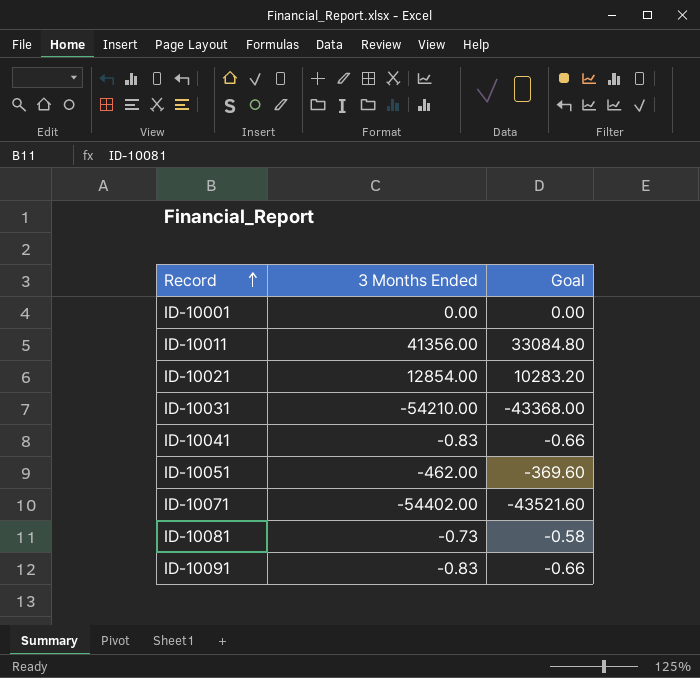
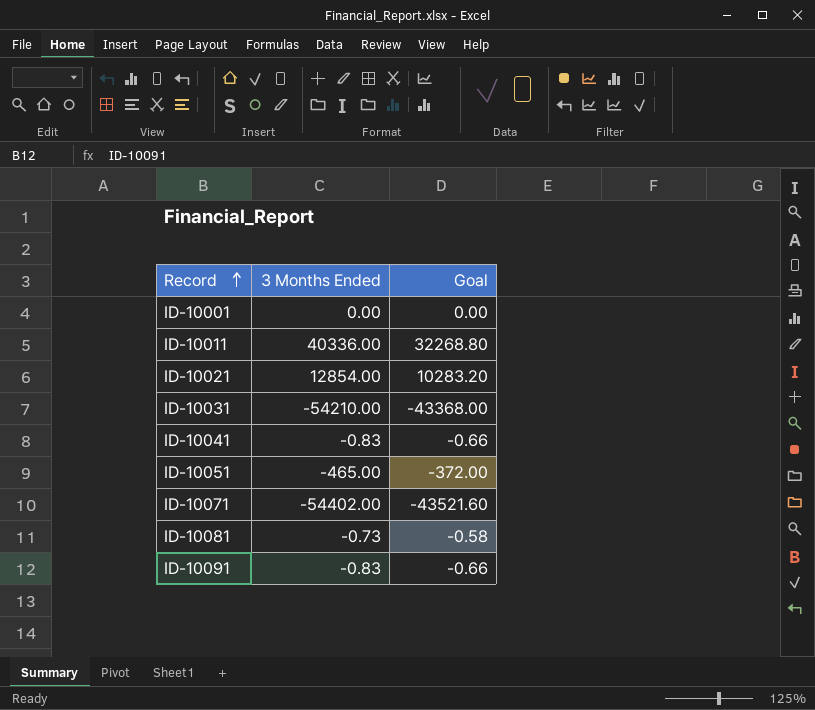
ID-10011 | 3 Months Ended: 41356.00 -> 40336.00
ID-10011 | Goal: 33084.80 -> 32268.80
ID-10051 | 3 Months Ended: -462.00 -> -465.00
ID-10051 | Goal: -369.60 -> -372.00

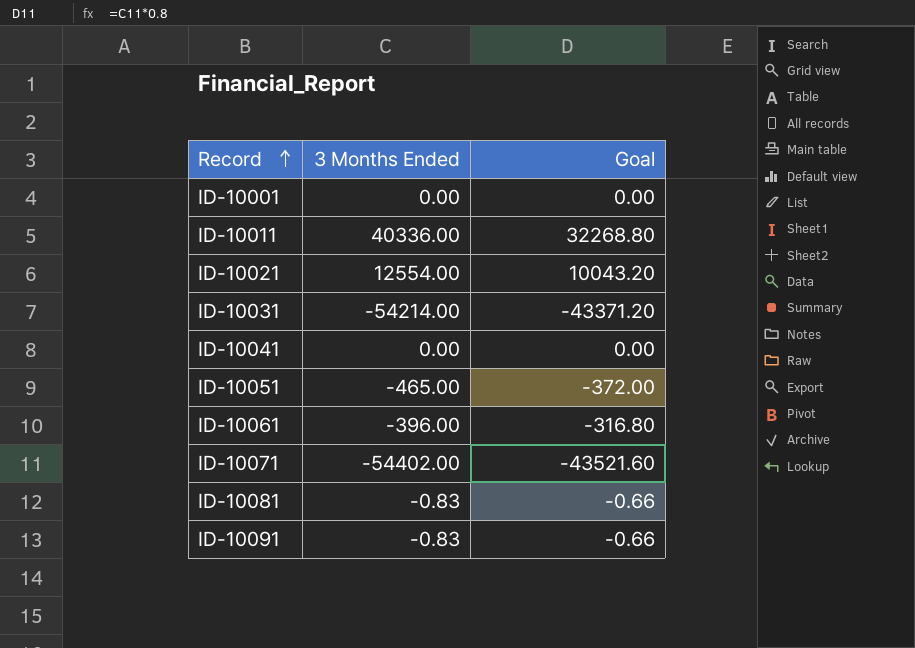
ID-10021 | 3 Months Ended: 12854.00 -> 12554.00
ID-10021 | Goal: 10283.20 -> 10043.20
ID-10031 | 3 Months Ended: -54210.00 -> -54214.00
ID-10031 | Goal: -43368.00 -> -43371.20
ID-10041 | 3 Months Ended: -0.83 -> 0.00
ID-10041 | Goal: -0.66 -> 0.00
row ID-10061: none -> -396.00 | -316.80
ID-10081 | 3 Months Ended: -0.73 -> -0.83
ID-10081 | Goal: -0.58 -> -0.66

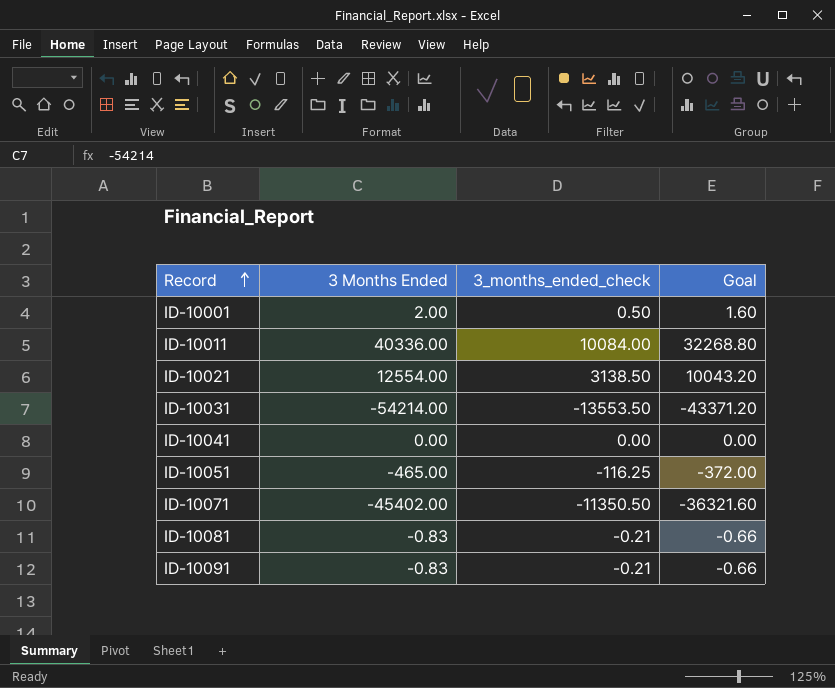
column 3_months_ended_check | formula: none -> [3 Months Ended] * 0.25
row ID-10061: -396.00 | -316.80 -> none
ID-10001 | 3 Months Ended: 0.00 -> 2.00
ID-10001 | Goal: 0.00 -> 1.60
ID-10071 | 3 Months Ended: -54402.00 -> -45402.00
ID-10071 | Goal: -43521.60 -> -36321.60

